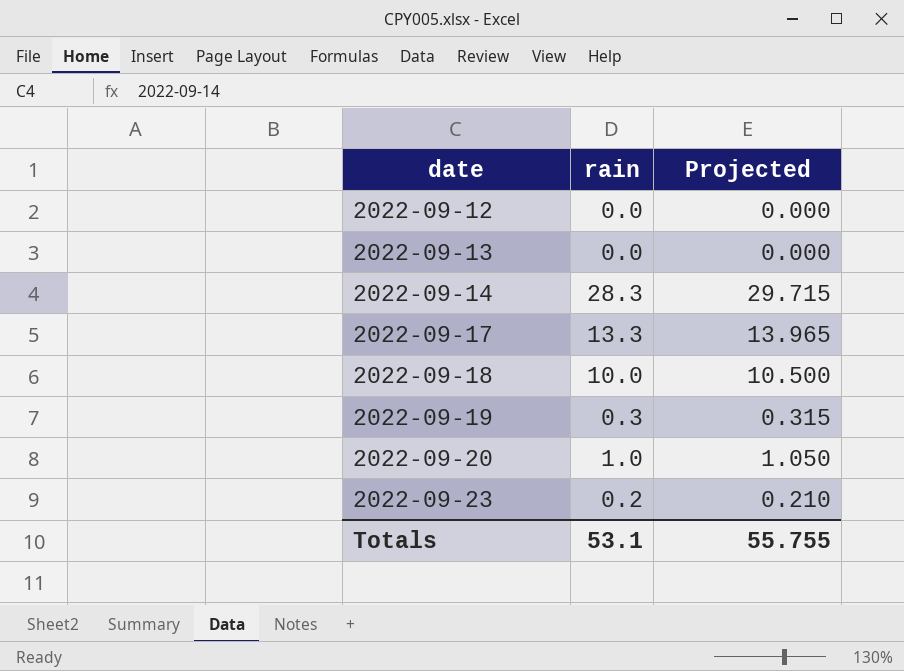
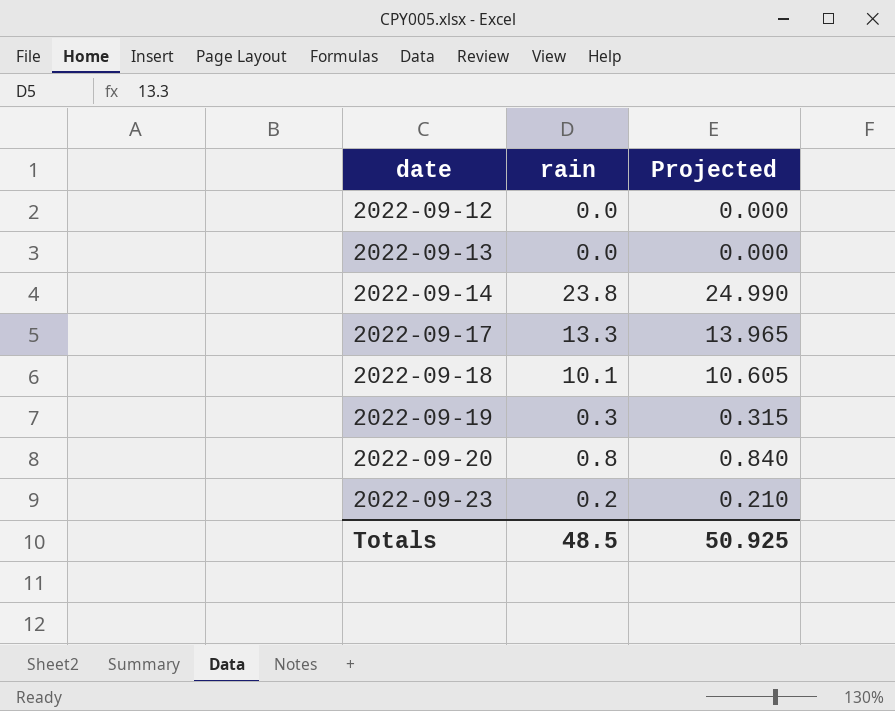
2022-09-14 | rain: 28.3 -> 23.8
2022-09-14 | Projected: 29.715 -> 24.990
2022-09-18 | rain: 10.0 -> 10.1
2022-09-18 | Projected: 10.500 -> 10.605
2022-09-20 | rain: 1.0 -> 0.8
2022-09-20 | Projected: 1.050 -> 0.840
Totals | rain: 53.1 -> 48.5
Totals | Projected: 55.755 -> 50.925

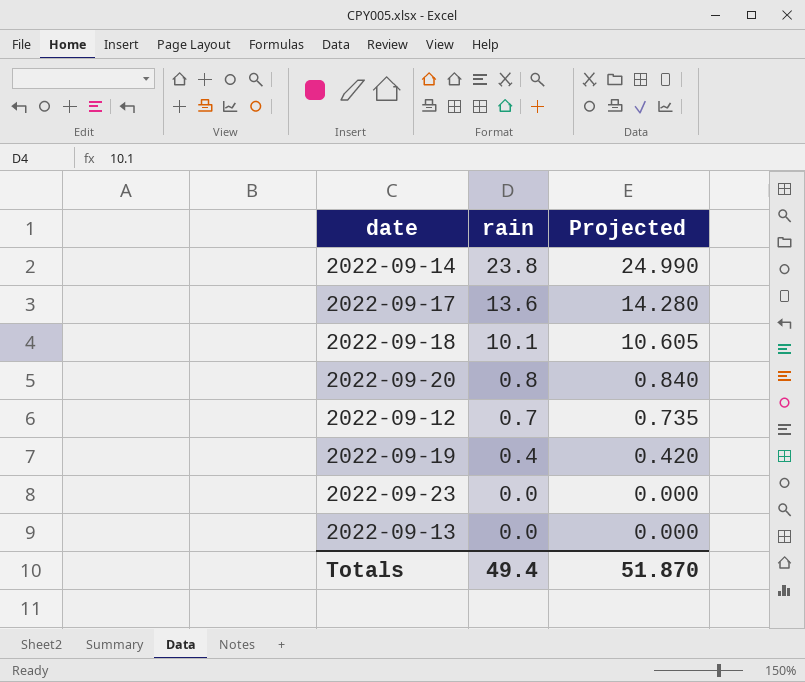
row order: date ascending -> rain descending
2022-09-17 | rain: 13.3 -> 13.6
2022-09-17 | Projected: 13.965 -> 14.280
2022-09-12 | rain: 0.0 -> 0.7
2022-09-12 | Projected: 0.000 -> 0.735
2022-09-19 | rain: 0.3 -> 0.4
2022-09-19 | Projected: 0.315 -> 0.420
2022-09-23 | rain: 0.2 -> 0.0
2022-09-23 | Projected: 0.210 -> 0.000
Totals | rain: 48.5 -> 49.4
Totals | Projected: 50.925 -> 51.870

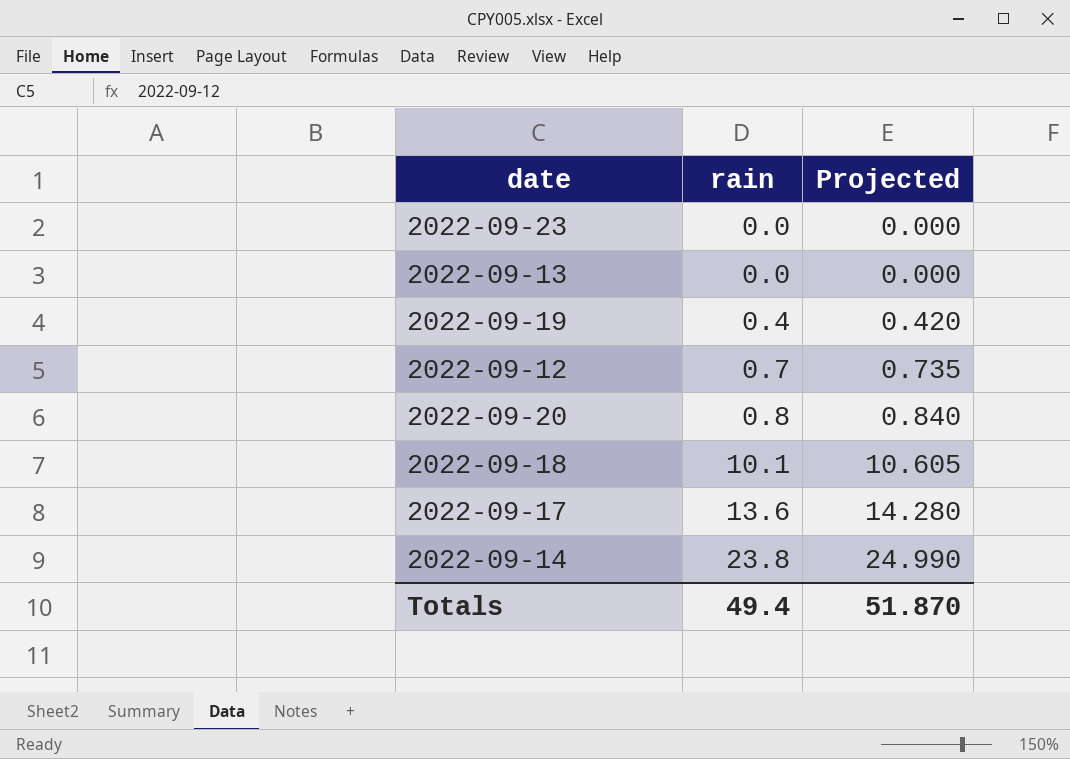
row order: rain descending -> rain ascending

